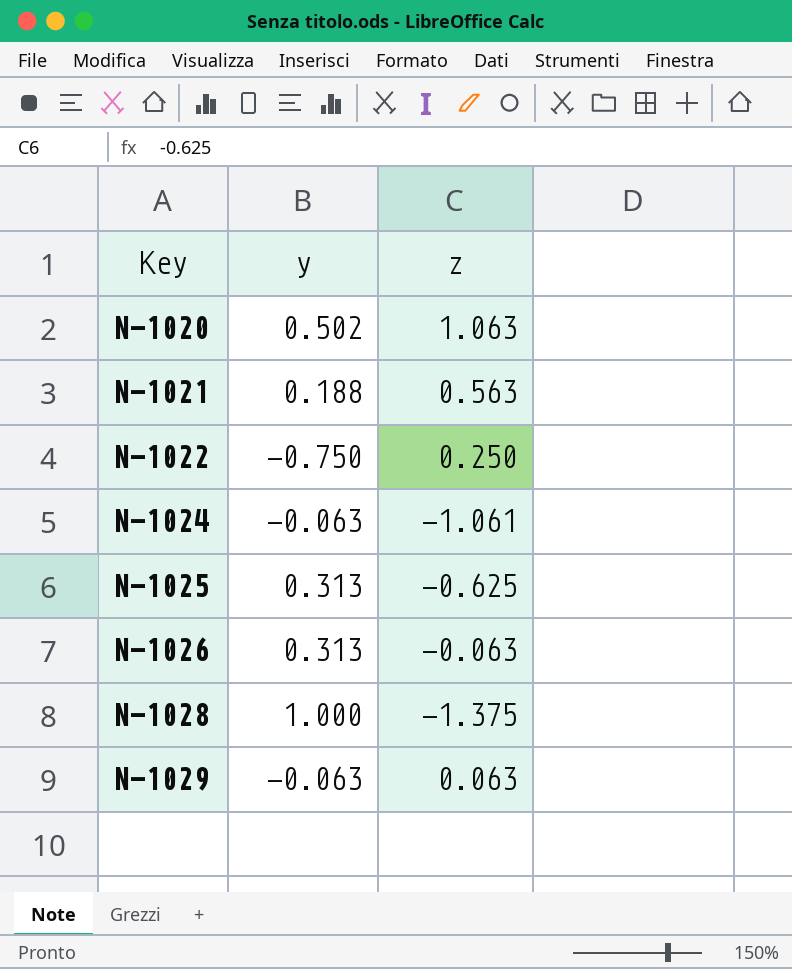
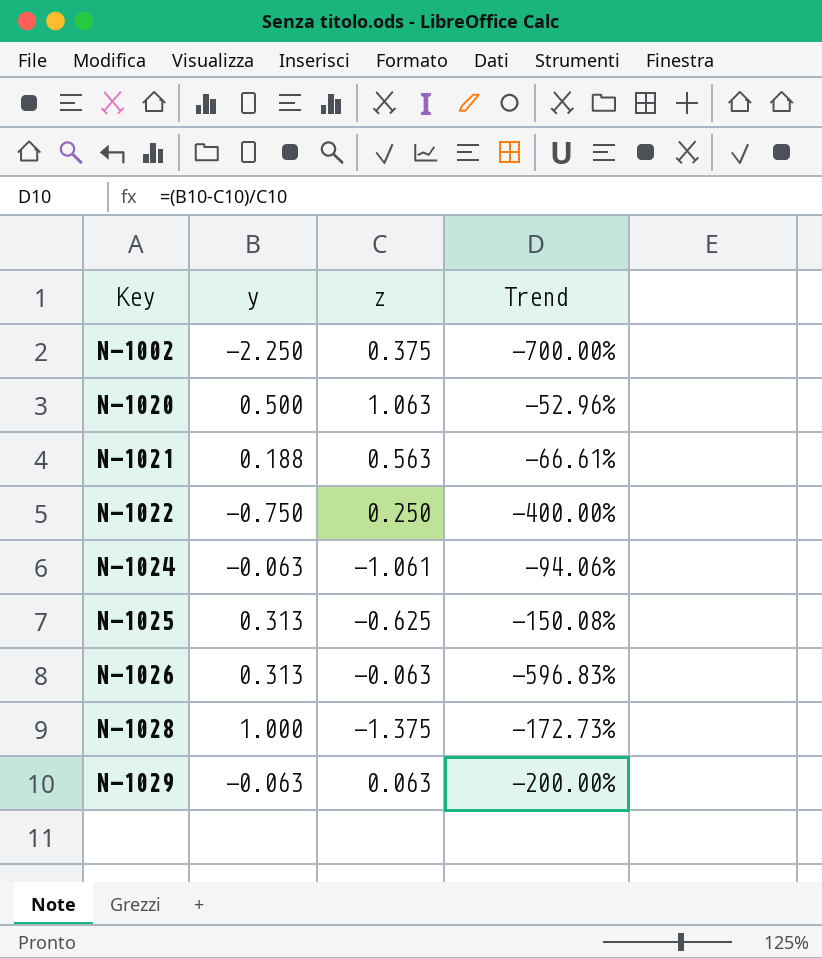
column Trend | formula: none -> ([y] - [z]) / [z]
row N-1002: none -> -2.250 | 0.375 | -700.00%
N-1020 | y: 0.502 -> 0.500

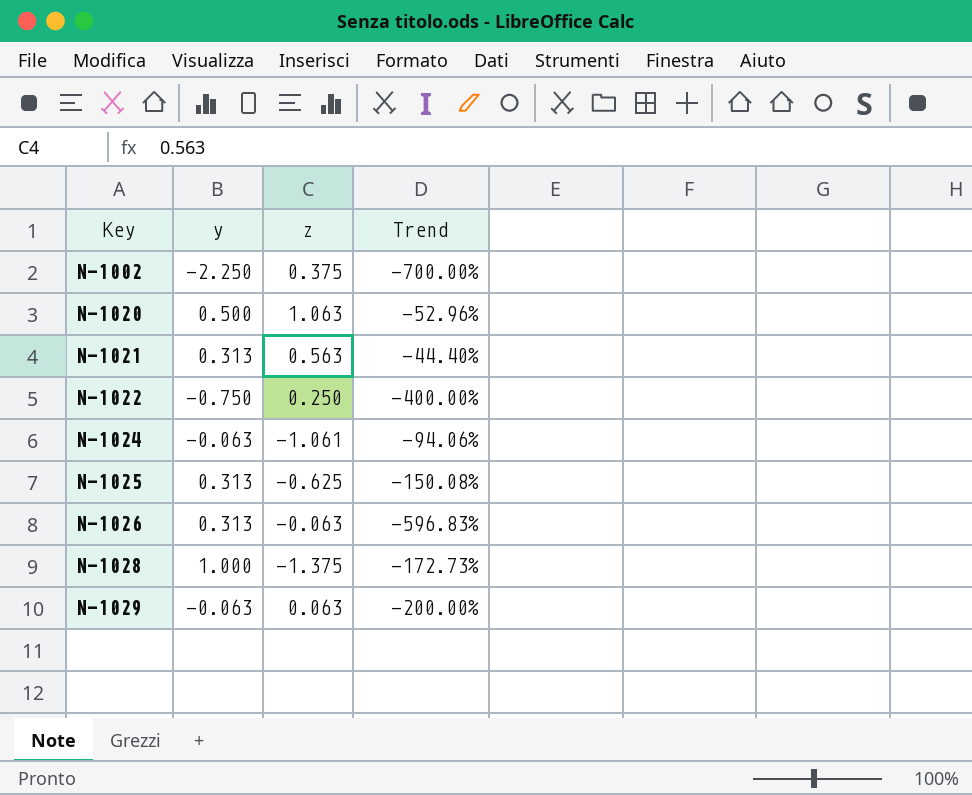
N-1021 | y: 0.188 -> 0.313
N-1021 | Trend: -66.61% -> -44.40%

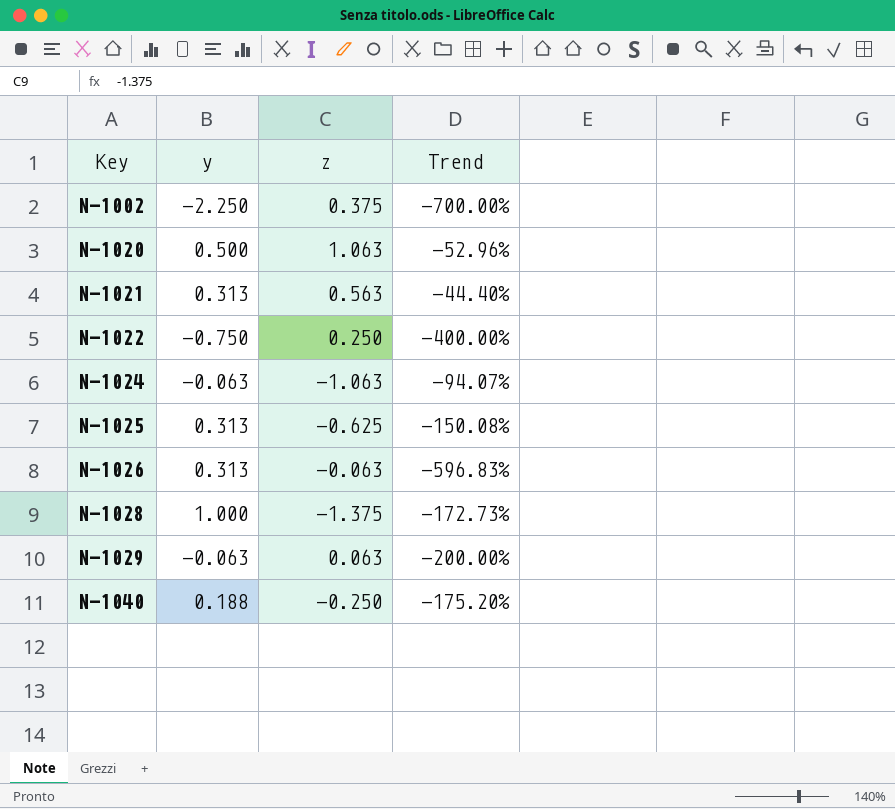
N-1024 | z: -1.061 -> -1.063
N-1024 | Trend: -94.06% -> -94.07%
row N-1040: none -> 0.188 | -0.250 | -175.20%

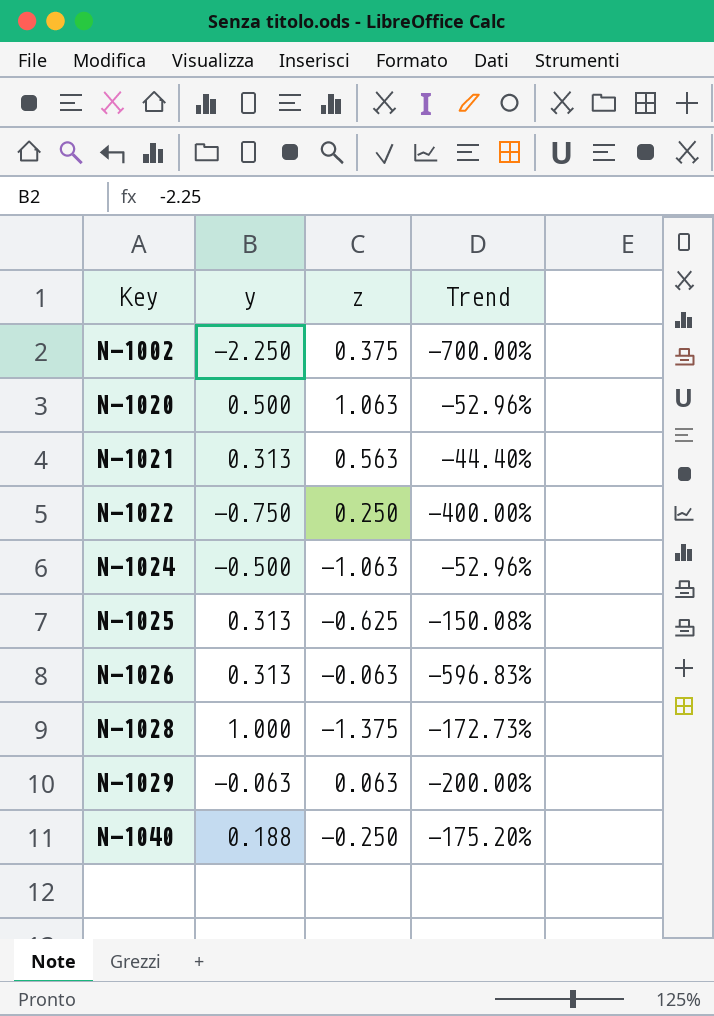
N-1024 | y: -0.063 -> -0.500
N-1024 | Trend: -94.07% -> -52.96%

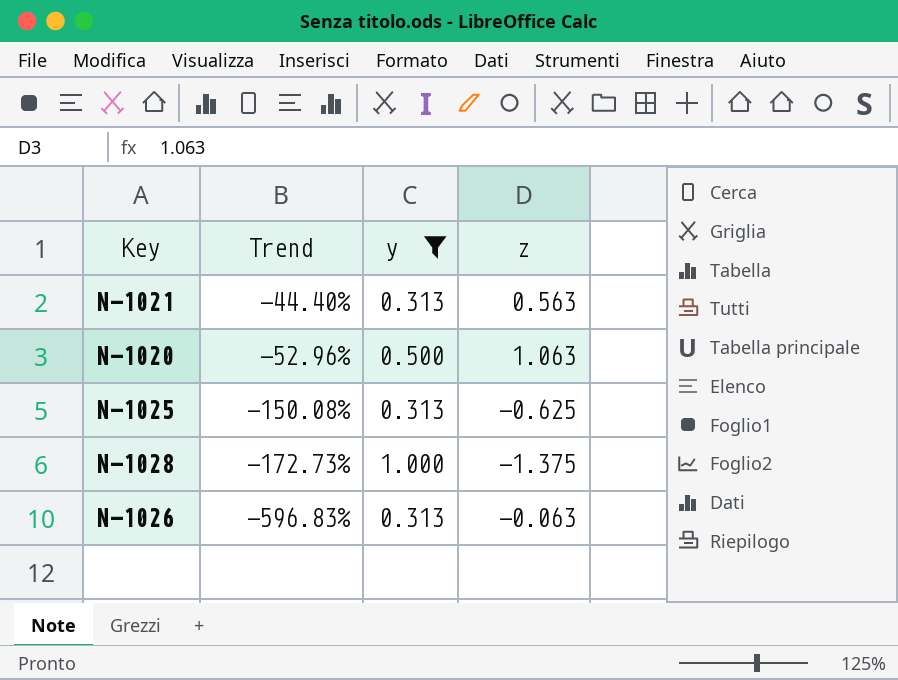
filter: none -> y >= 0.313
row order: Key ascending -> Trend descending
column Trend | position: 4 -> 2

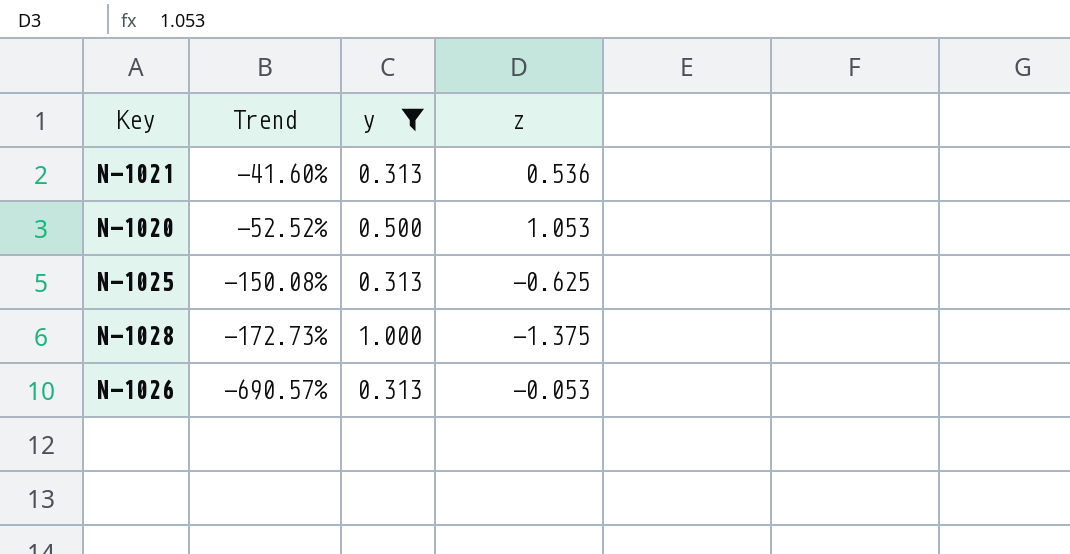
N-1021 | Trend: -44.40% -> -41.60%
N-1021 | z: 0.563 -> 0.536
N-1020 | Trend: -52.96% -> -52.52%
N-1020 | z: 1.063 -> 1.053
N-1026 | Trend: -596.83% -> -690.57%
N-1026 | z: -0.063 -> -0.053

